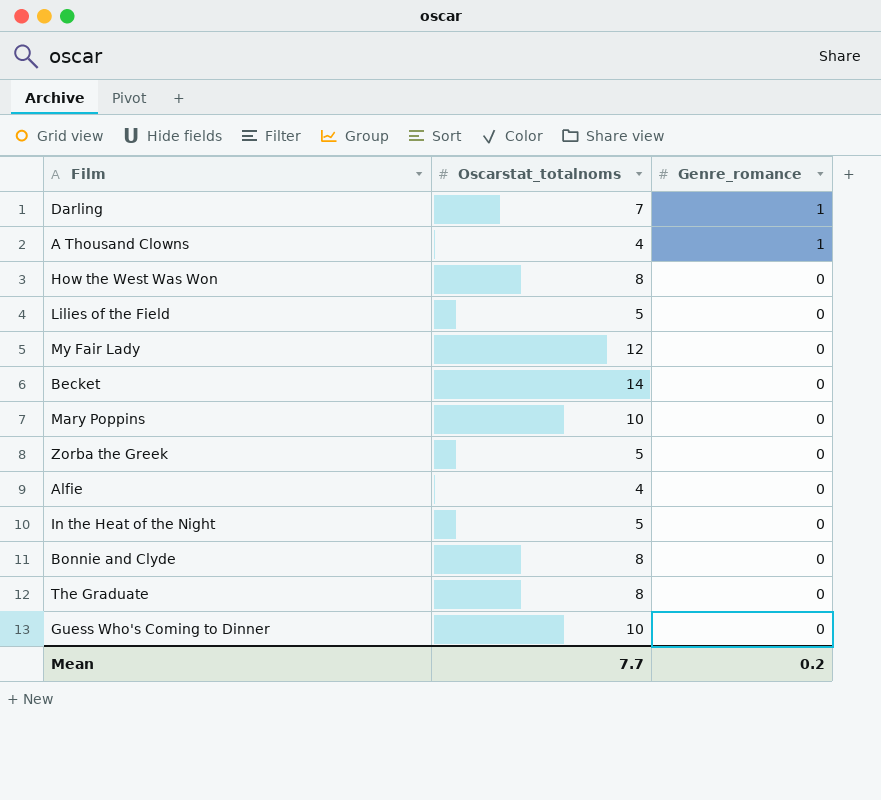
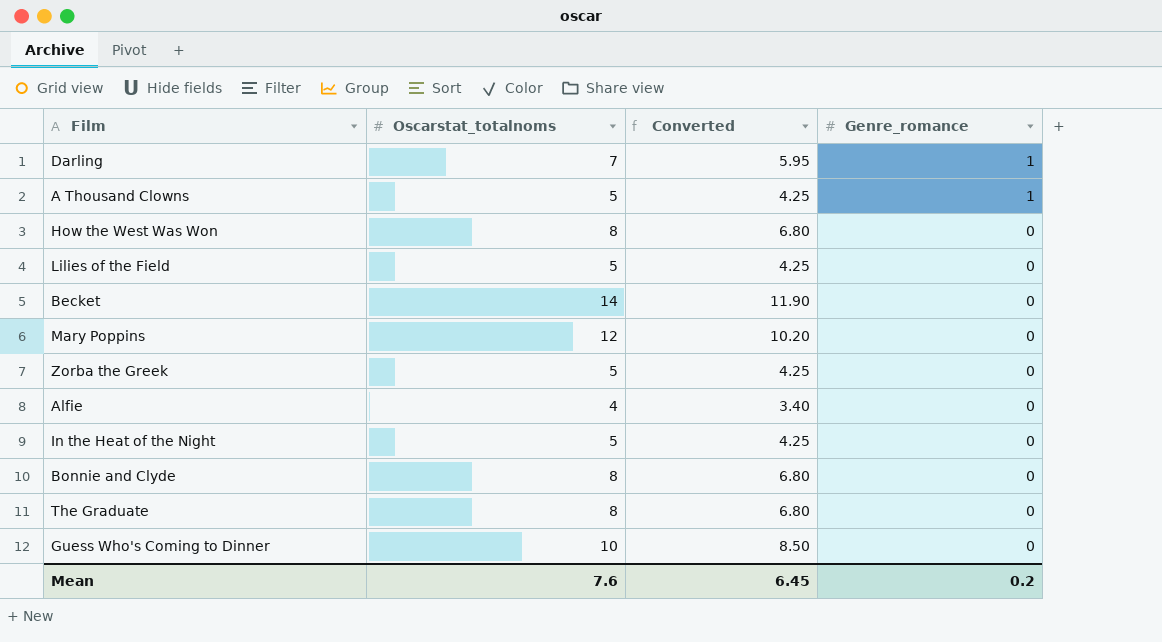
column Converted | formula: none -> [Oscarstat_totalnoms] * 0.85
row My Fair Lady: 12 | 0 -> none
A Thousand Clowns | Oscarstat_totalnoms: 4 -> 5
Mary Poppins | Oscarstat_totalnoms: 10 -> 12
Mean | Oscarstat_totalnoms: 7.7 -> 7.6

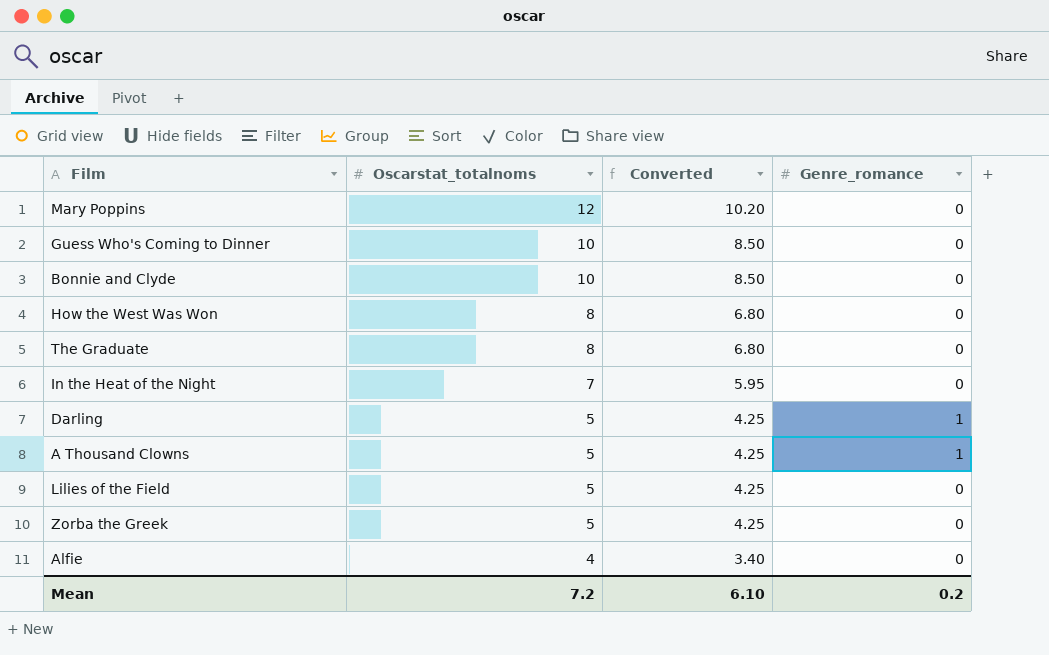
row order: Genre_romance descending -> Oscarstat_totalnoms descending
row Becket: 14 | 11.90 | 0 -> none
Bonnie and Clyde | Oscarstat_totalnoms: 8 -> 10
Bonnie and Clyde | Converted: 6.80 -> 8.50
In the Heat of the Night | Oscarstat_totalnoms: 5 -> 7
In the Heat of the Night | Converted: 4.25 -> 5.95
Darling | Oscarstat_totalnoms: 7 -> 5
Darling | Converted: 5.95 -> 4.25
Mean | Oscarstat_totalnoms: 7.6 -> 7.2
Mean | Converted: 6.45 -> 6.10

